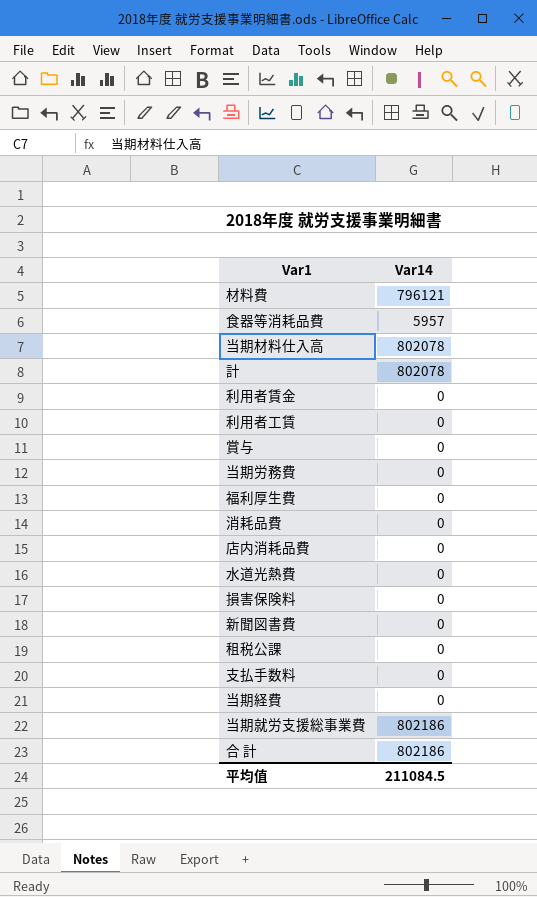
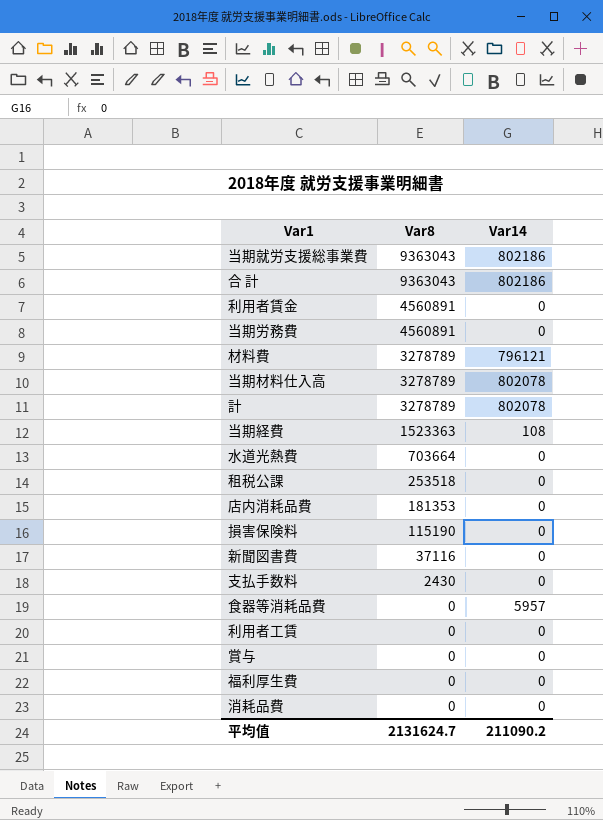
row order: none -> Var8 descending
column Var8 | position: none -> 2
当期経費 | Var14: 0 -> 108
平均值 | Var14: 211084.5 -> 211090.2

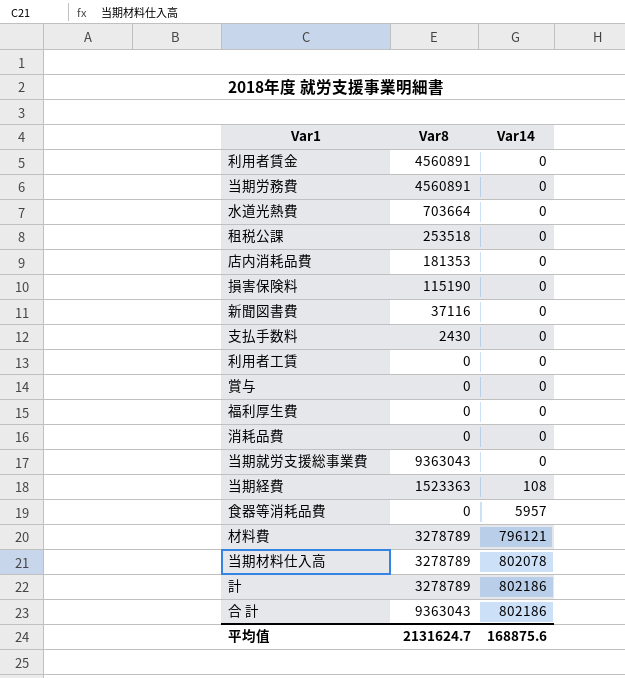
row order: Var8 descending -> Var14 ascending
当期就労支援総事業費 | Var14: 802186 -> 0
計 | Var14: 802078 -> 802186
平均值 | Var14: 211090.2 -> 168875.6

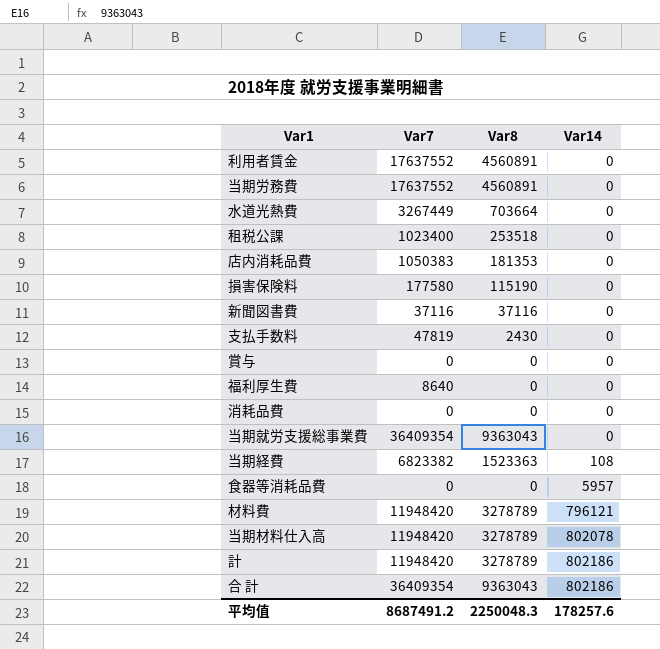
column Var7 | position: none -> 2
row 利用者工賃: 0 | 0 -> none
平均值 | Var8: 2131624.7 -> 2250048.3
平均值 | Var14: 168875.6 -> 178257.6

